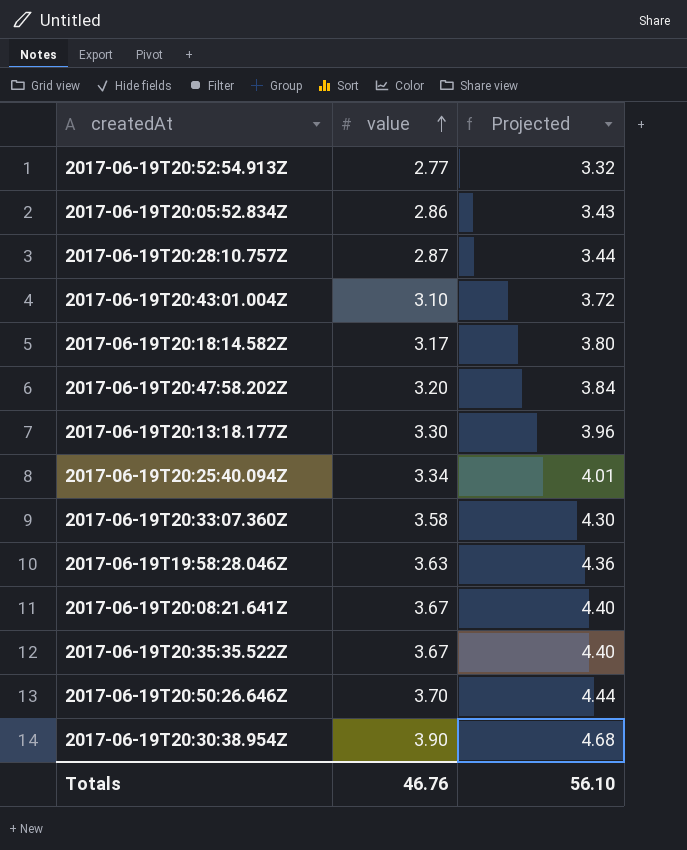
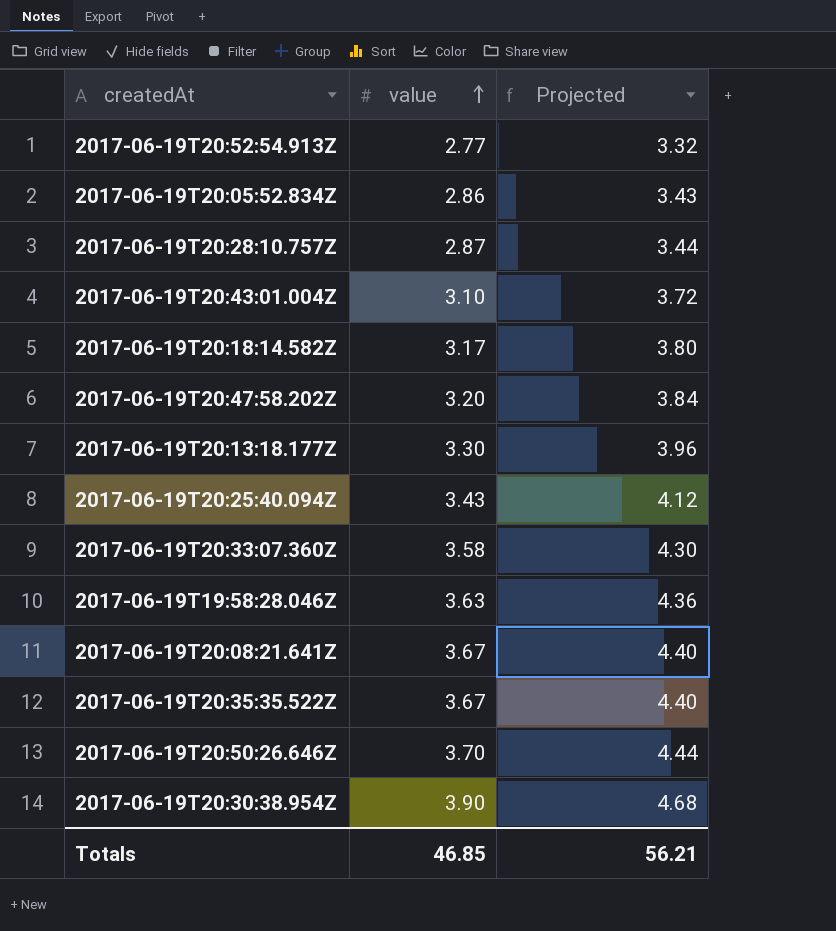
2017-06-19T20:25:40.094Z | value: 3.34 -> 3.43
2017-06-19T20:25:40.094Z | Projected: 4.01 -> 4.12
Totals | value: 46.76 -> 46.85
Totals | Projected: 56.10 -> 56.21

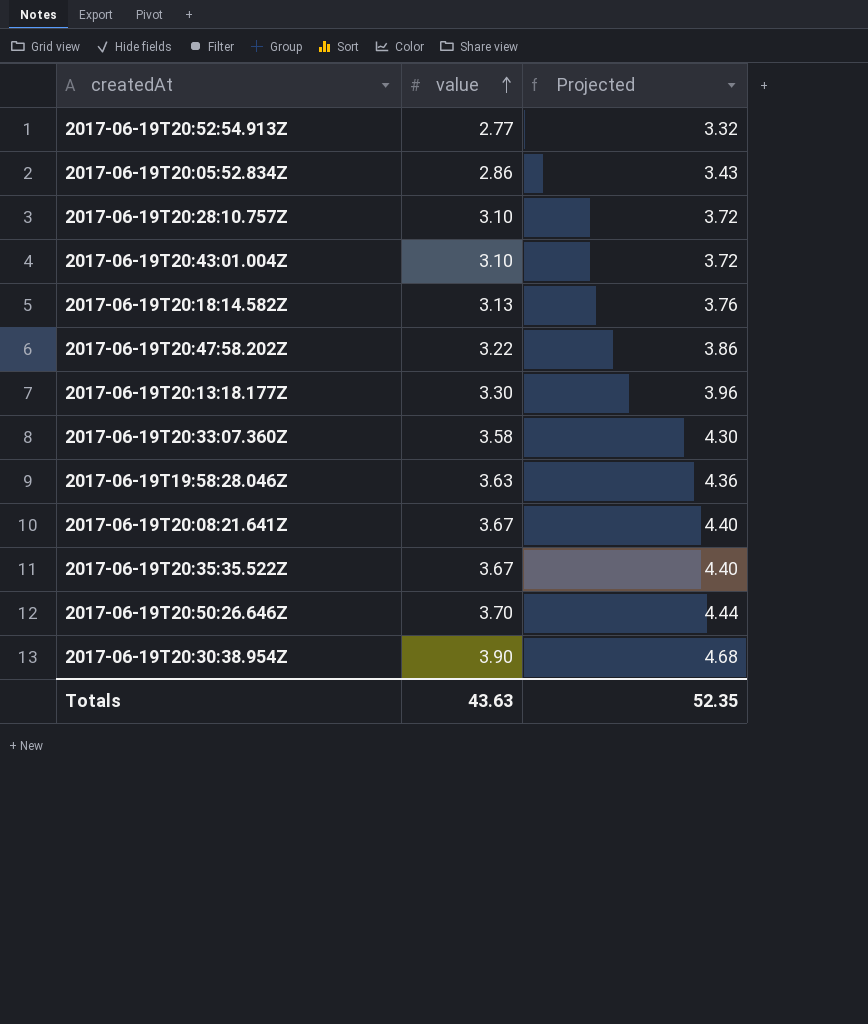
row 2017-06-19T20:25:40.094Z: 3.43 | 4.12 -> none
2017-06-19T20:28:10.757Z | value: 2.87 -> 3.10
2017-06-19T20:28:10.757Z | Projected: 3.44 -> 3.72
2017-06-19T20:18:14.582Z | value: 3.17 -> 3.13
2017-06-19T20:18:14.582Z | Projected: 3.80 -> 3.76
2017-06-19T20:47:58.202Z | value: 3.20 -> 3.22
2017-06-19T20:47:58.202Z | Projected: 3.84 -> 3.86
Totals | value: 46.85 -> 43.63
Totals | Projected: 56.21 -> 52.35

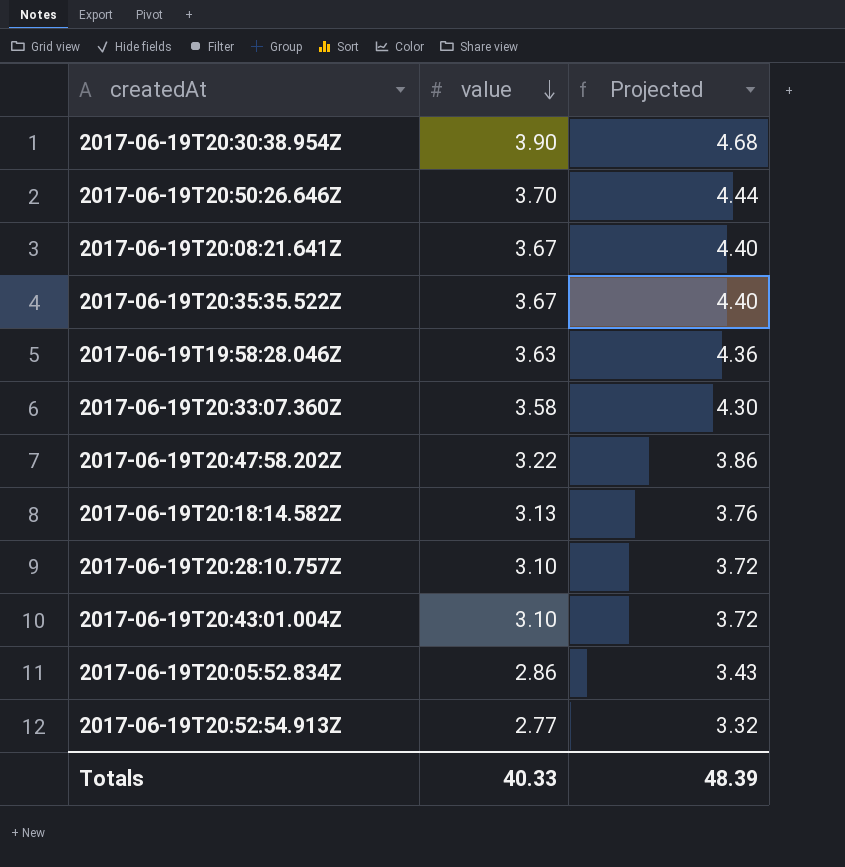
row order: value ascending -> value descending
row 2017-06-19T20:13:18.177Z: 3.30 | 3.96 -> none
Totals | value: 43.63 -> 40.33
Totals | Projected: 52.35 -> 48.39

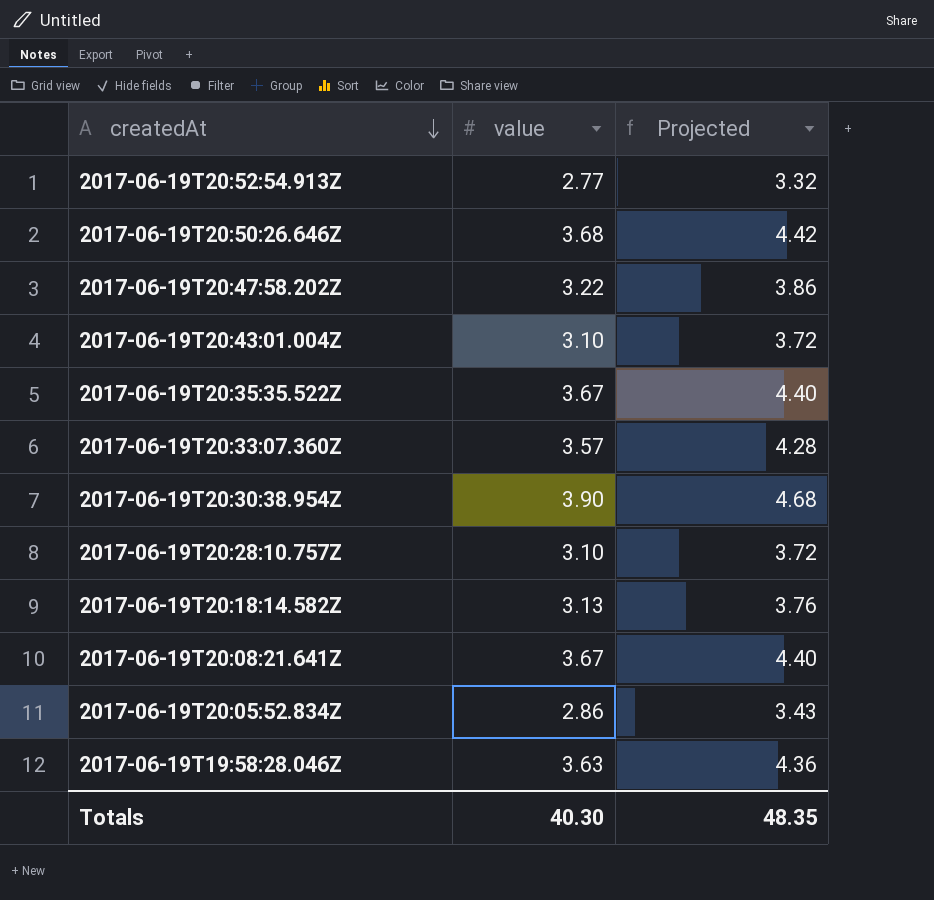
row order: value descending -> createdAt descending
2017-06-19T20:50:26.646Z | value: 3.70 -> 3.68
2017-06-19T20:50:26.646Z | Projected: 4.44 -> 4.42
2017-06-19T20:33:07.360Z | value: 3.58 -> 3.57
2017-06-19T20:33:07.360Z | Projected: 4.30 -> 4.28
Totals | value: 40.33 -> 40.30
Totals | Projected: 48.39 -> 48.35

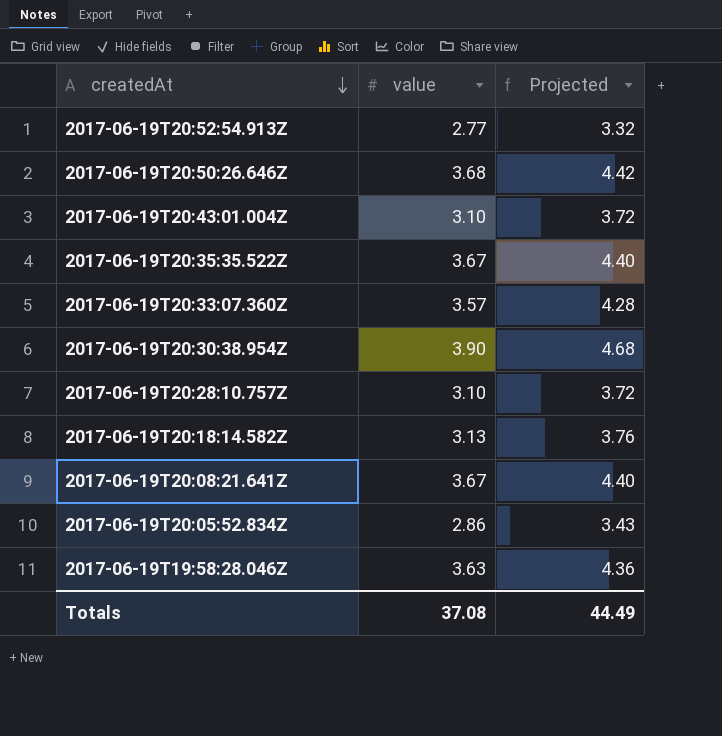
row 2017-06-19T20:47:58.202Z: 3.22 | 3.86 -> none
Totals | value: 40.30 -> 37.08
Totals | Projected: 48.35 -> 44.49

